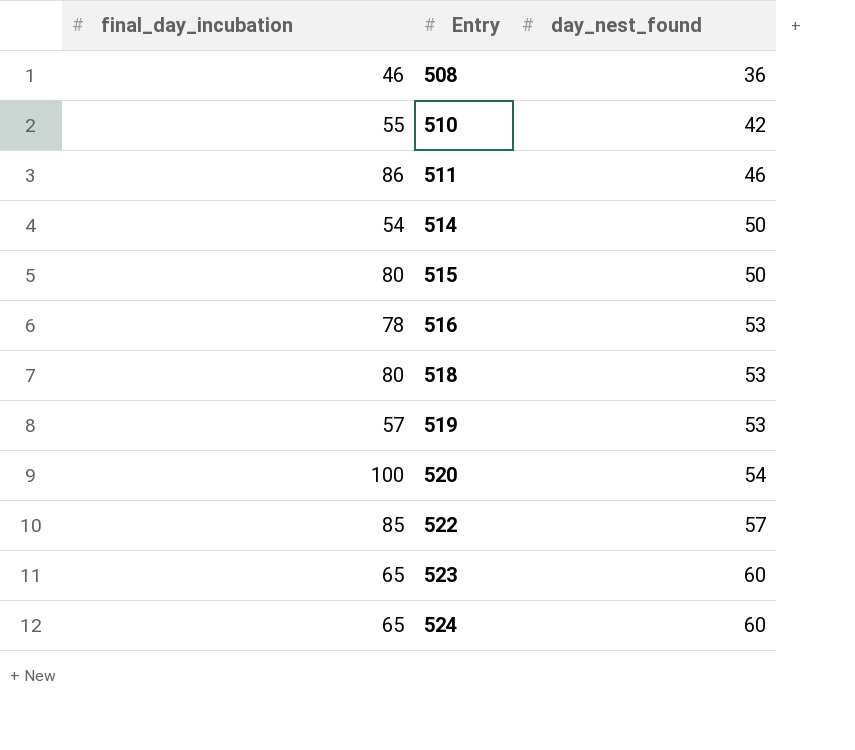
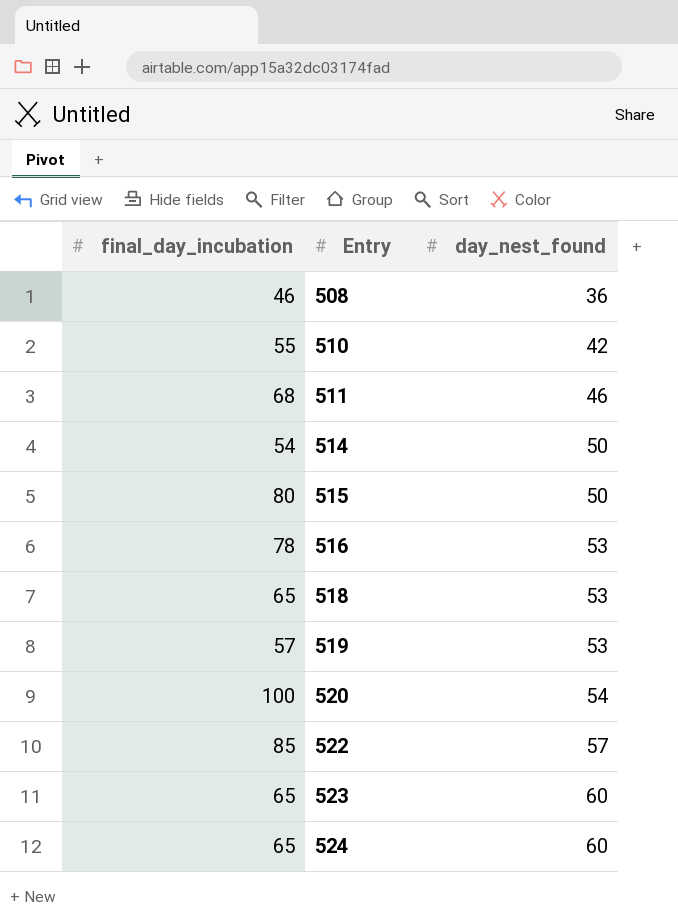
511 | final_day_incubation: 86 -> 68
518 | final_day_incubation: 80 -> 65

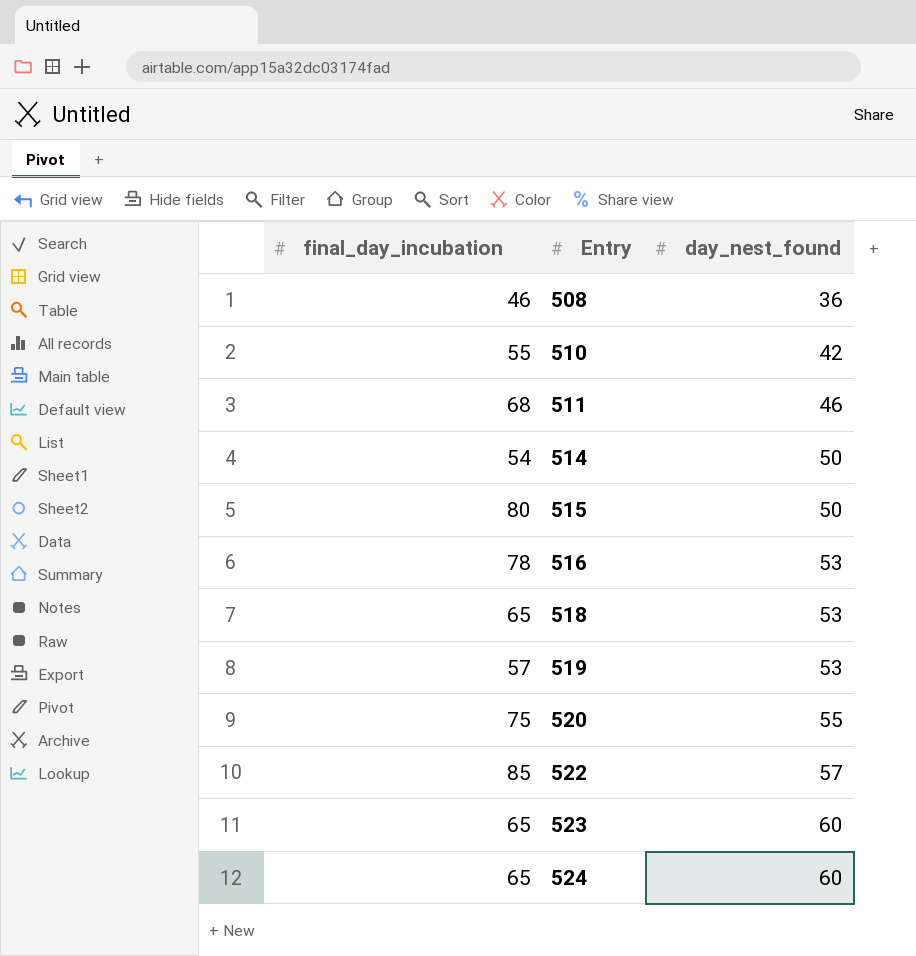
520 | final_day_incubation: 100 -> 75
520 | day_nest_found: 54 -> 55

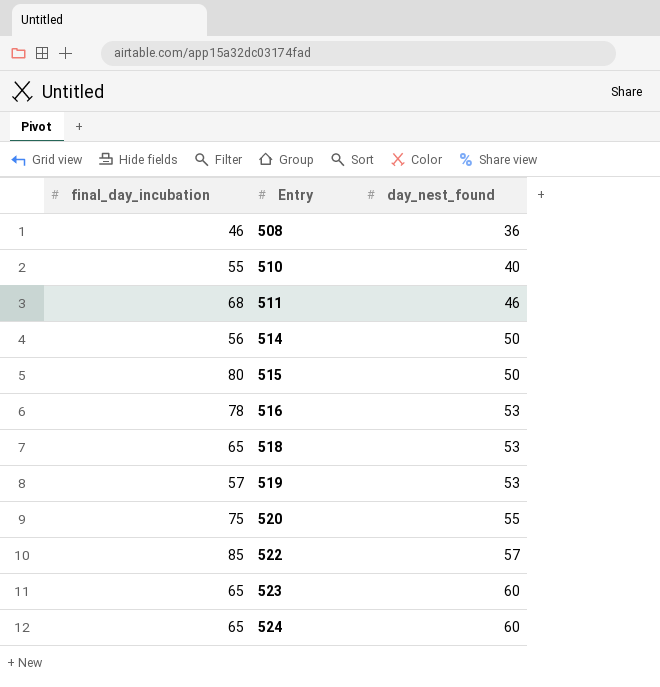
510 | day_nest_found: 42 -> 40
514 | final_day_incubation: 54 -> 56

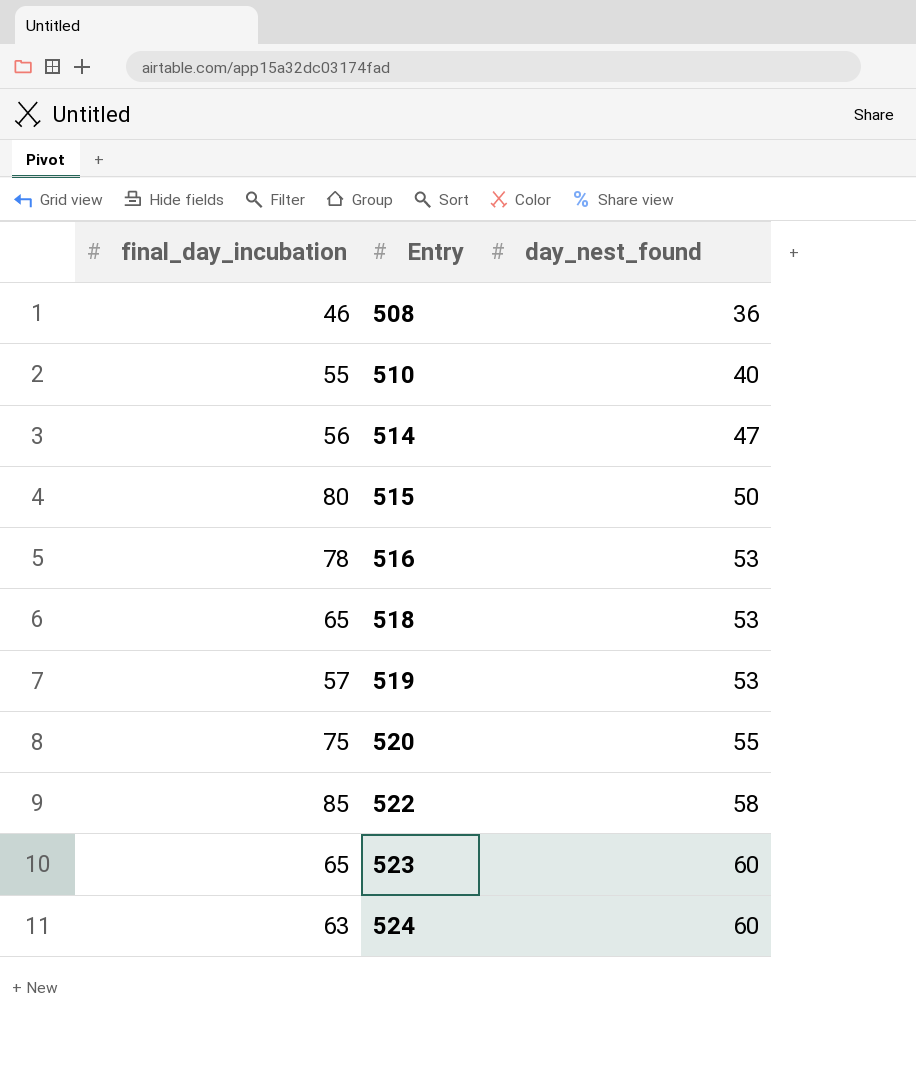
row 511: 68 | 46 -> none
514 | day_nest_found: 50 -> 47
522 | day_nest_found: 57 -> 58
524 | final_day_incubation: 65 -> 63

